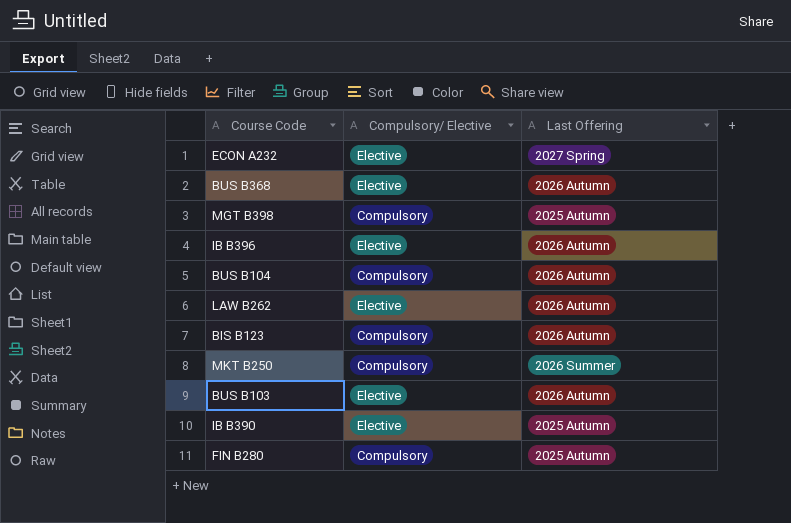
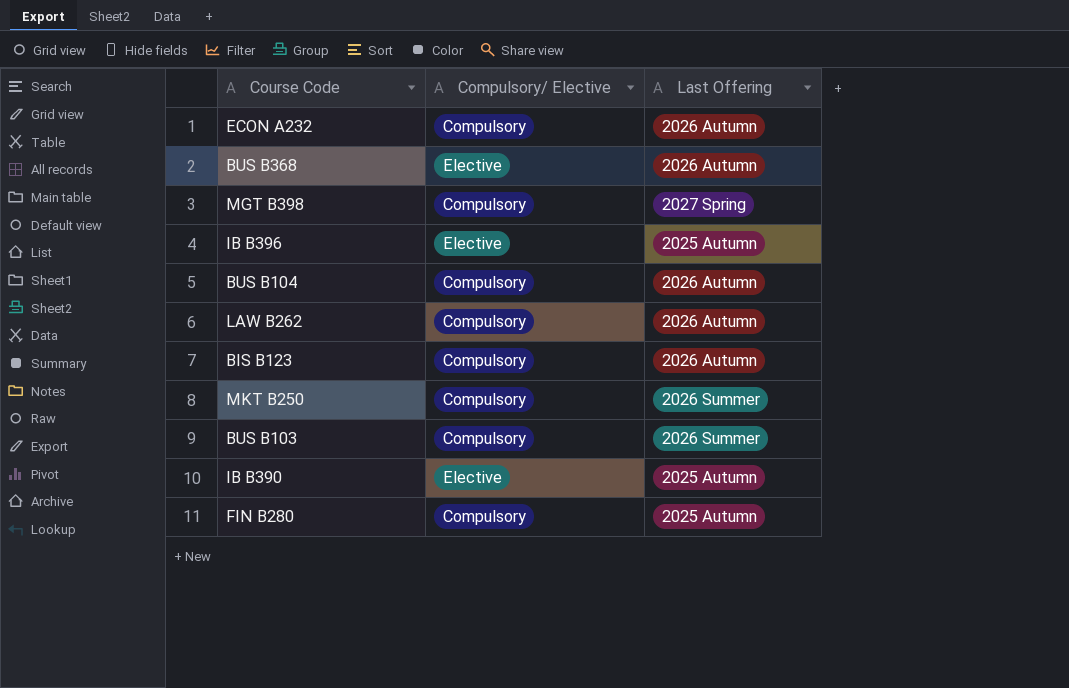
ECON A232 | Compulsory/ Elective: Elective -> Compulsory
ECON A232 | Last Offering: 2027 Spring -> 2026 Autumn
MGT B398 | Last Offering: 2025 Autumn -> 2027 Spring
IB B396 | Last Offering: 2026 Autumn -> 2025 Autumn
LAW B262 | Compulsory/ Elective: Elective -> Compulsory
BUS B103 | Compulsory/ Elective: Elective -> Compulsory
BUS B103 | Last Offering: 2026 Autumn -> 2026 Summer

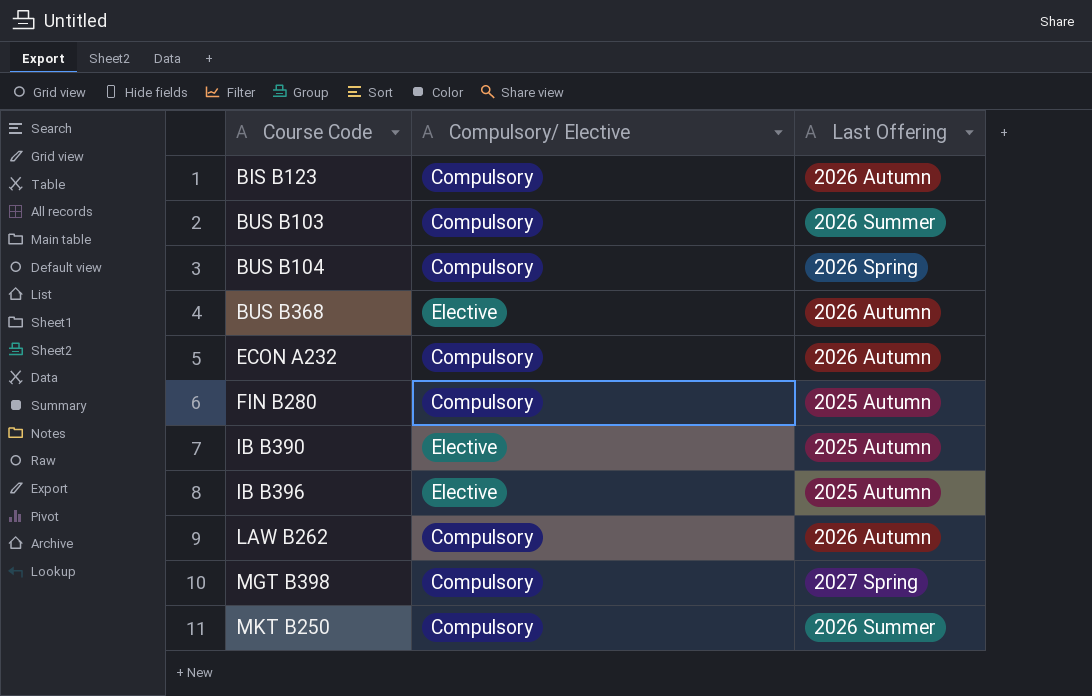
row order: none -> Course Code ascending
BUS B104 | Last Offering: 2026 Autumn -> 2026 Spring

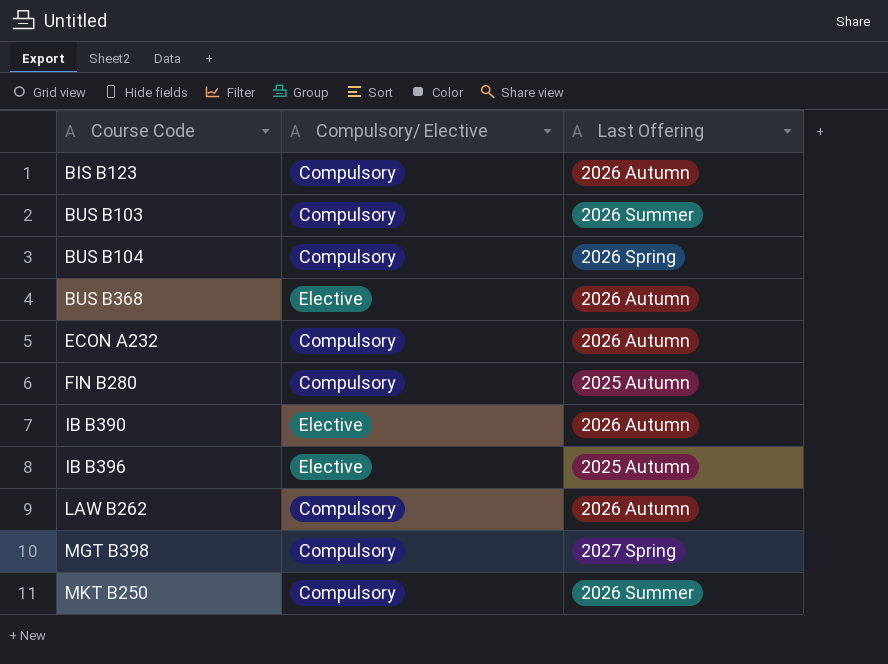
IB B390 | Last Offering: 2025 Autumn -> 2026 Autumn

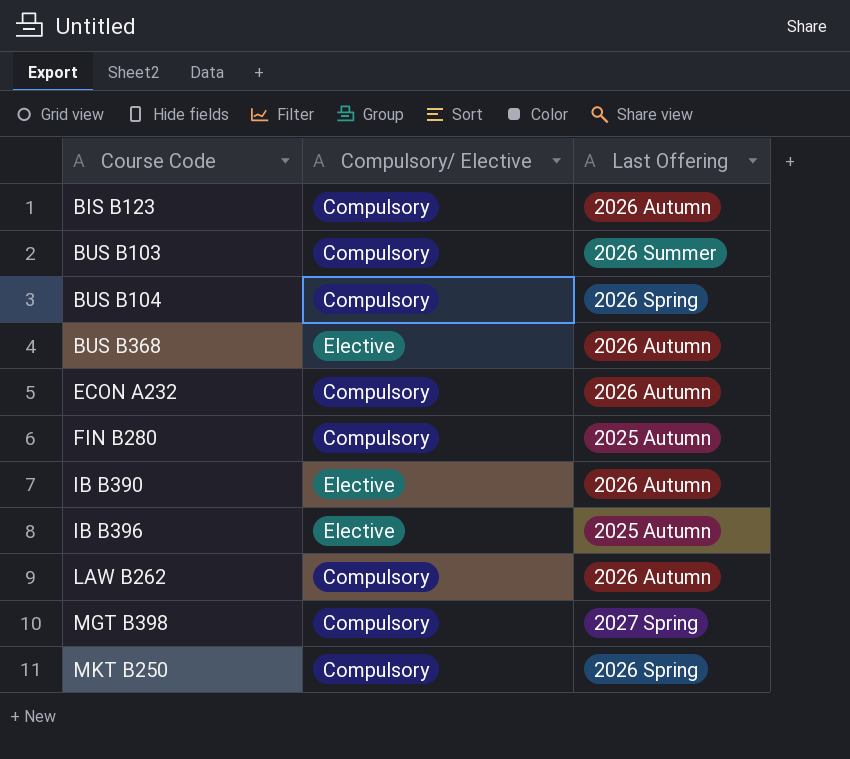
MKT B250 | Last Offering: 2026 Summer -> 2026 Spring

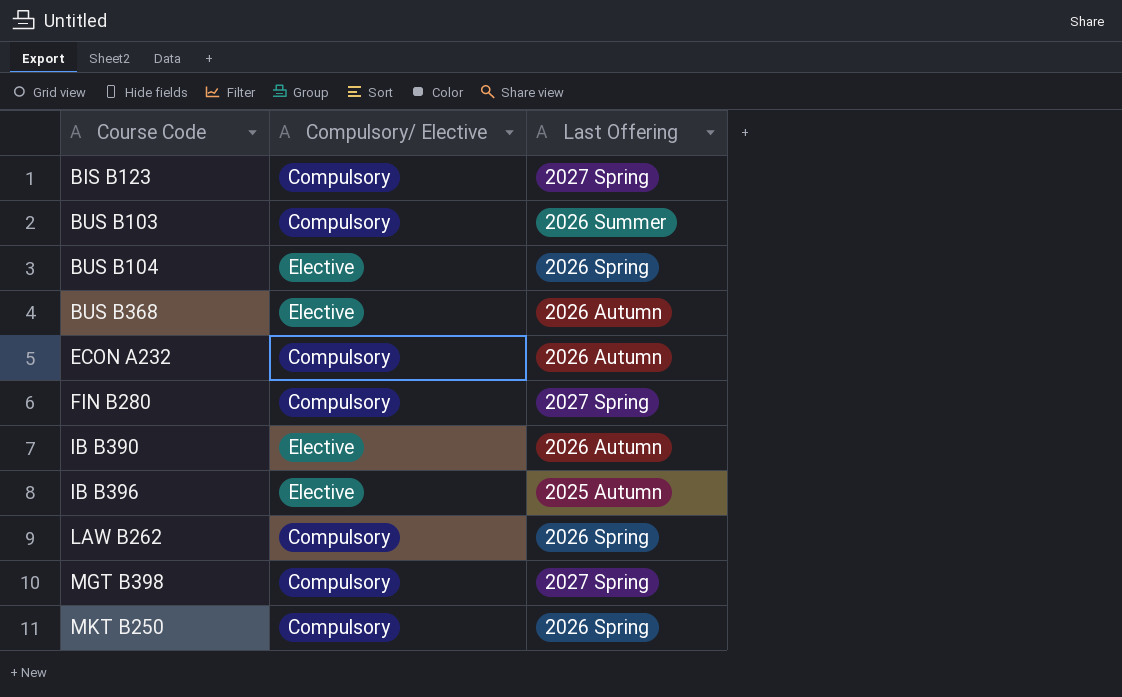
BIS B123 | Last Offering: 2026 Autumn -> 2027 Spring
BUS B104 | Compulsory/ Elective: Compulsory -> Elective
FIN B280 | Last Offering: 2025 Autumn -> 2027 Spring
LAW B262 | Last Offering: 2026 Autumn -> 2026 Spring

